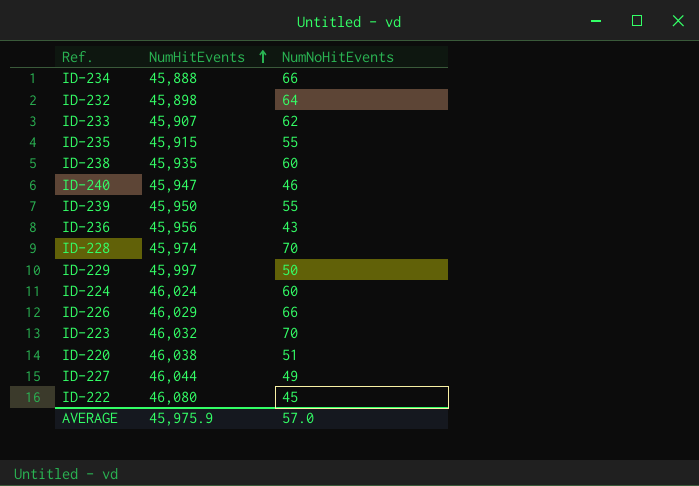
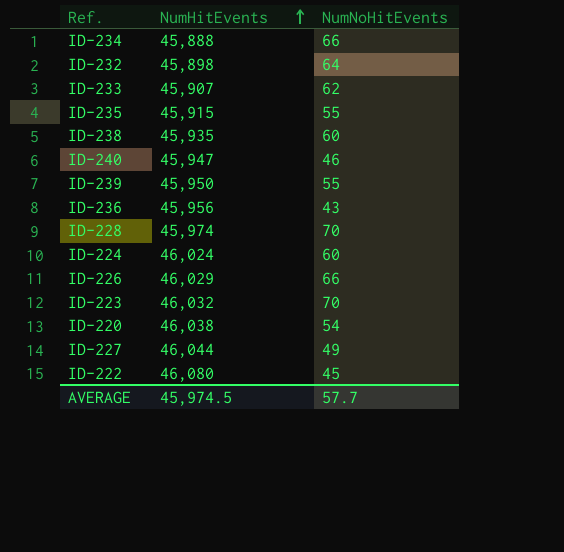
row ID-229: 45,997 | 50 -> none
ID-220 | NumNoHitEvents: 51 -> 54
AVERAGE | NumHitEvents: 45,975.9 -> 45,974.5
AVERAGE | NumNoHitEvents: 57.0 -> 57.7

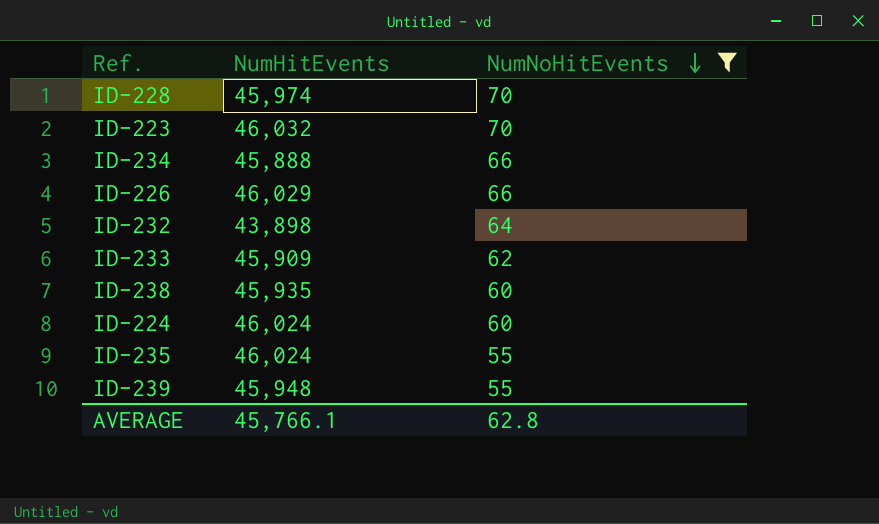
filter: none -> NumNoHitEvents >= 55
row order: NumHitEvents ascending -> NumNoHitEvents descending
ID-232 | NumHitEvents: 45,898 -> 43,898
ID-233 | NumHitEvents: 45,907 -> 45,909
ID-235 | NumHitEvents: 45,915 -> 46,024
ID-239 | NumHitEvents: 45,950 -> 45,948
AVERAGE | NumHitEvents: 45,974.5 -> 45,766.1
AVERAGE | NumNoHitEvents: 57.7 -> 62.8

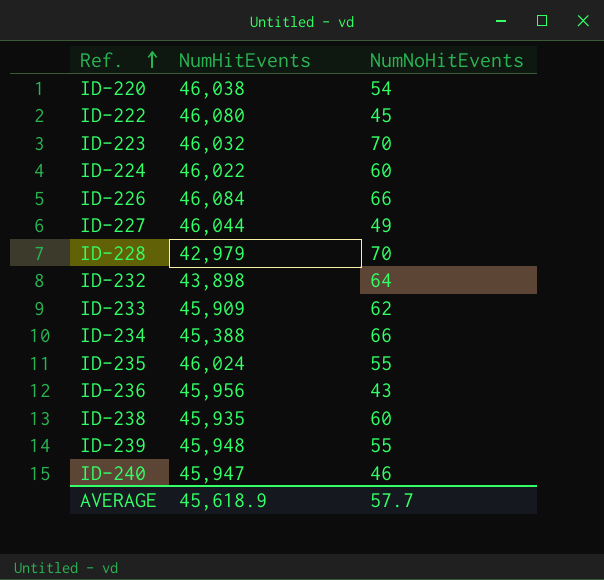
filter: NumNoHitEvents >= 55 -> none
row order: NumNoHitEvents descending -> Ref. ascending
ID-224 | NumHitEvents: 46,024 -> 46,022
ID-226 | NumHitEvents: 46,029 -> 46,084
ID-228 | NumHitEvents: 45,974 -> 42,979
ID-234 | NumHitEvents: 45,888 -> 45,388
AVERAGE | NumHitEvents: 45,766.1 -> 45,618.9
AVERAGE | NumNoHitEvents: 62.8 -> 57.7

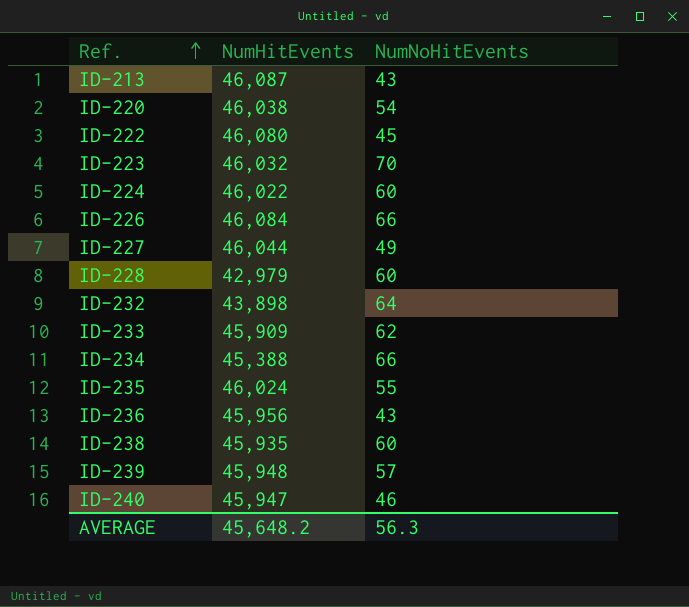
row ID-213: none -> 46,087 | 43
ID-228 | NumNoHitEvents: 70 -> 60
ID-239 | NumNoHitEvents: 55 -> 57
AVERAGE | NumHitEvents: 45,618.9 -> 45,648.2
AVERAGE | NumNoHitEvents: 57.7 -> 56.3

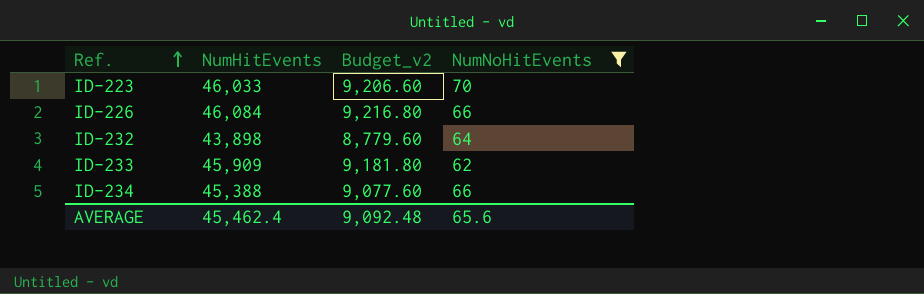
filter: none -> NumNoHitEvents >= 62
column Budget_v2 | formula: none -> [NumHitEvents] * 0.2
ID-223 | NumHitEvents: 46,032 -> 46,033
AVERAGE | NumHitEvents: 45,648.2 -> 45,462.4
AVERAGE | NumNoHitEvents: 56.3 -> 65.6

